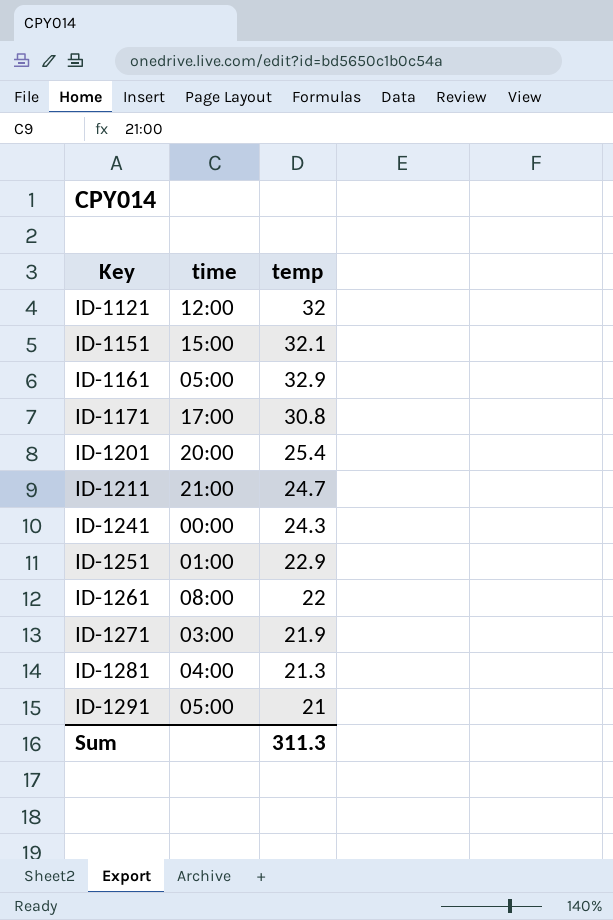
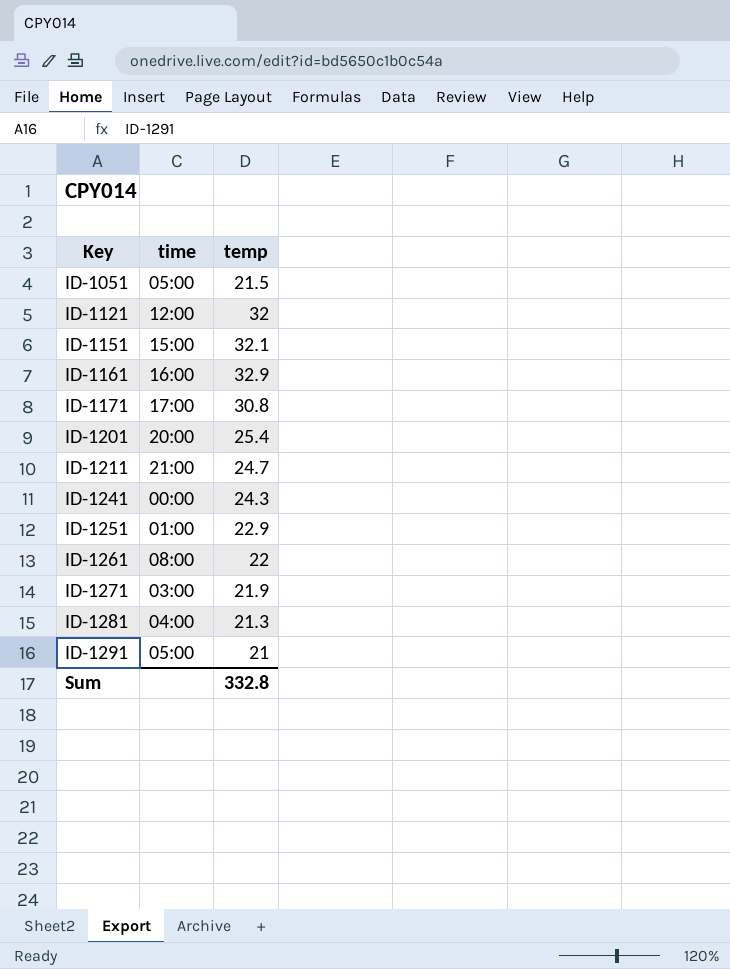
row ID-1051: none -> 05:00 | 21.5
ID-1161 | time: 05:00 -> 16:00
Sum | temp: 311.3 -> 332.8

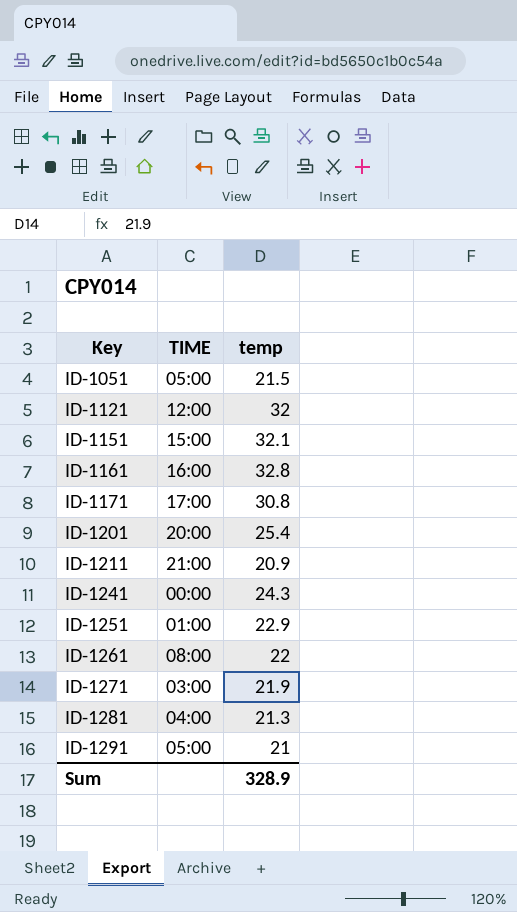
column name: time -> TIME
ID-1161 | temp: 32.9 -> 32.8
ID-1211 | temp: 24.7 -> 20.9
Sum | temp: 332.8 -> 328.9

